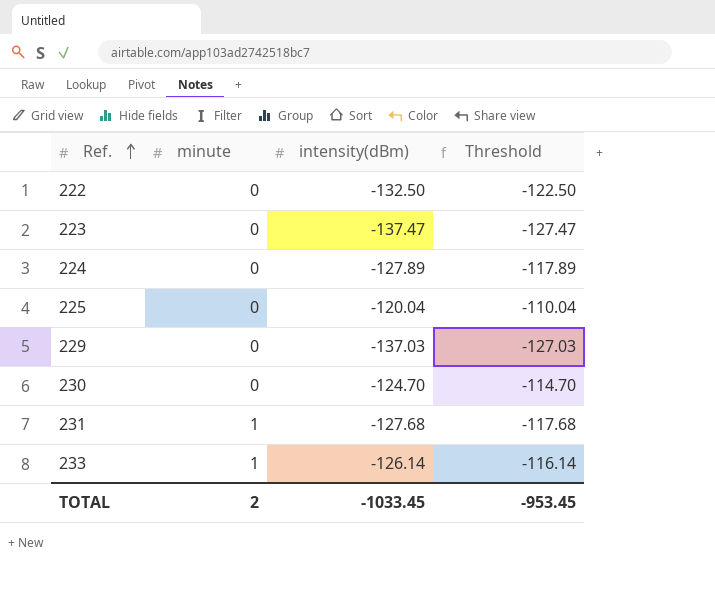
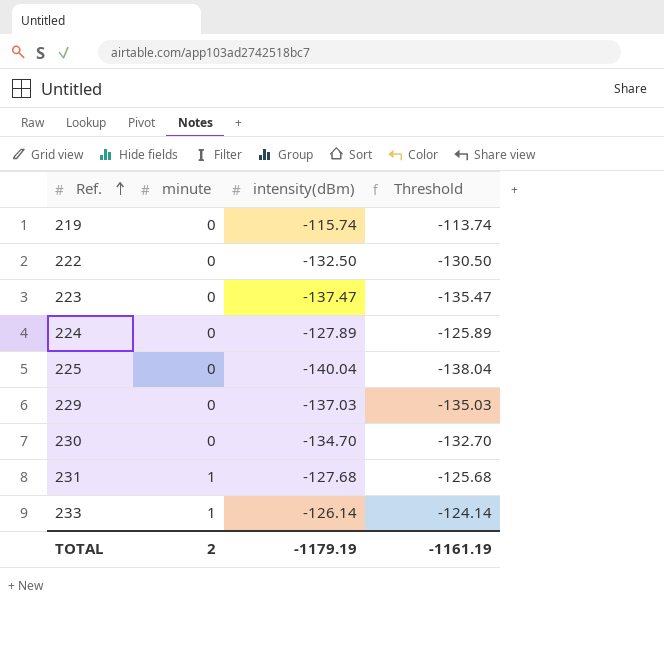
column Threshold | formula: [intensity(dBm)] + 10 -> [intensity(dBm)] + 2
row 219: none -> 0 | -115.74 | -113.74
225 | intensity(dBm): -120.04 -> -140.04
230 | intensity(dBm): -124.70 -> -134.70
TOTAL | intensity(dBm): -1033.45 -> -1179.19
TOTAL | Threshold: -953.45 -> -1161.19

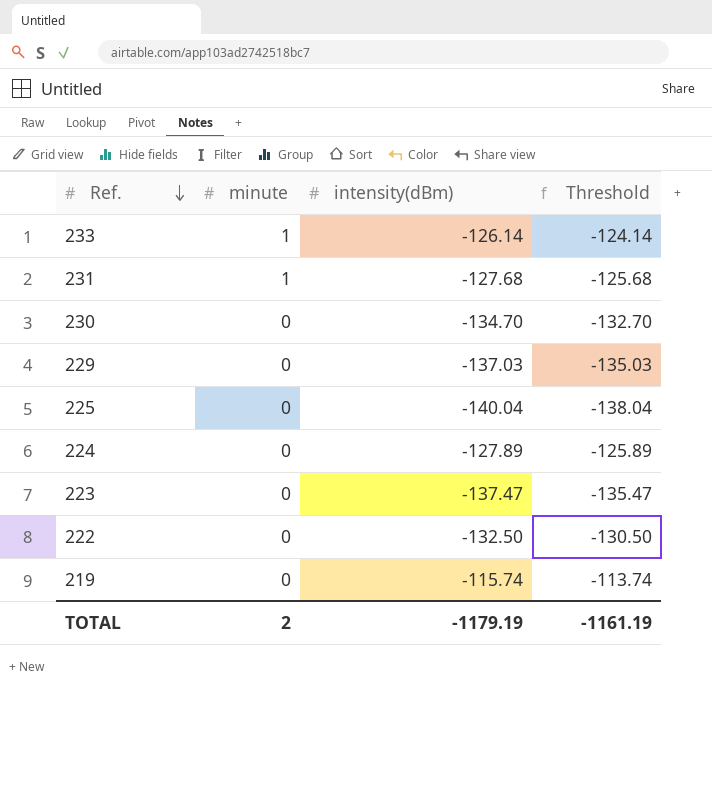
row order: Ref. ascending -> Ref. descending

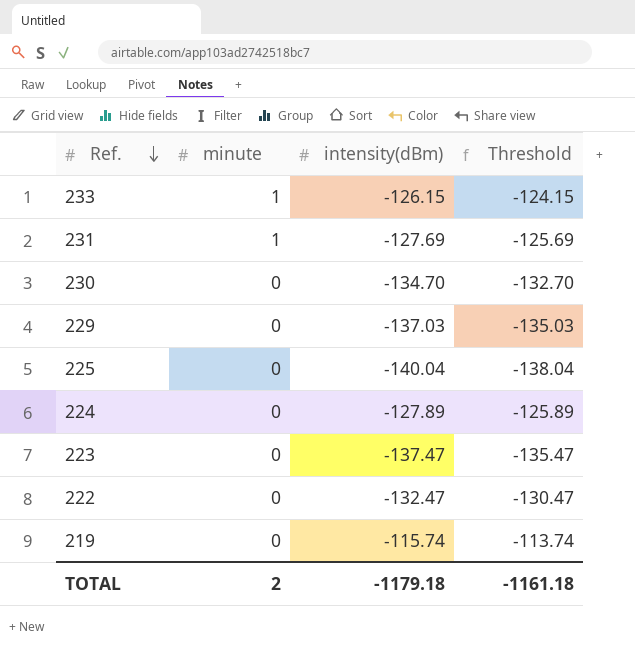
233 | intensity(dBm): -126.14 -> -126.15
233 | Threshold: -124.14 -> -124.15
231 | intensity(dBm): -127.68 -> -127.69
231 | Threshold: -125.68 -> -125.69
222 | intensity(dBm): -132.50 -> -132.47
222 | Threshold: -130.50 -> -130.47
TOTAL | intensity(dBm): -1179.19 -> -1179.18
TOTAL | Threshold: -1161.19 -> -1161.18

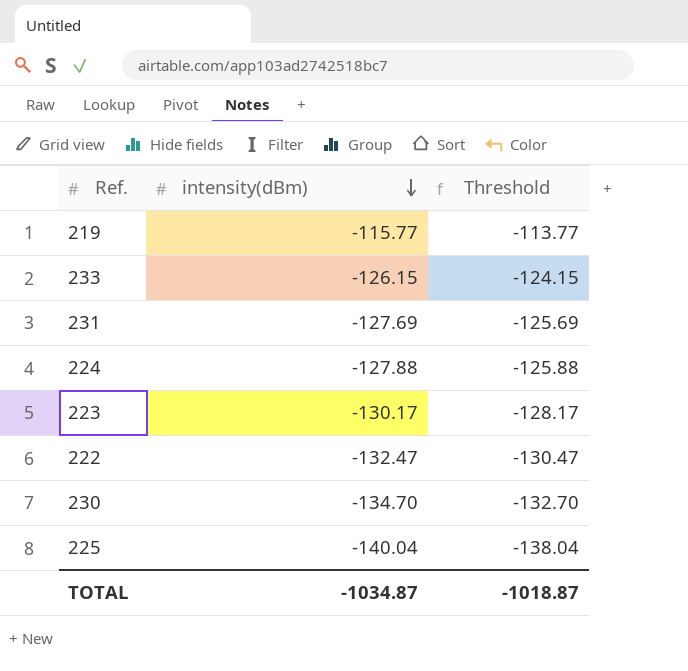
row order: Ref. descending -> intensity(dBm) descending
column minute | position: 2 -> none
row 229: 0 | -137.03 | -135.03 -> none
219 | intensity(dBm): -115.74 -> -115.77
219 | Threshold: -113.74 -> -113.77
224 | intensity(dBm): -127.89 -> -127.88
224 | Threshold: -125.89 -> -125.88
223 | intensity(dBm): -137.47 -> -130.17
223 | Threshold: -135.47 -> -128.17
TOTAL | intensity(dBm): -1179.18 -> -1034.87
TOTAL | Threshold: -1161.18 -> -1018.87

